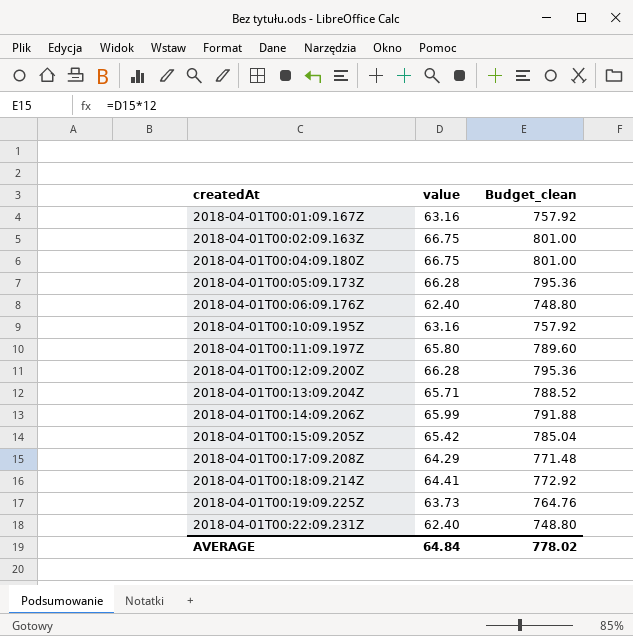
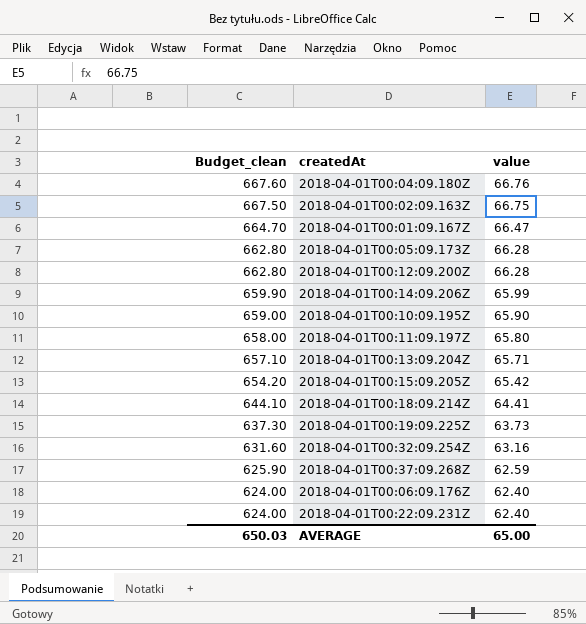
row order: createdAt ascending -> Budget_clean descending
column Budget_clean | formula: [value] * 12 -> [value] * 10
column Budget_clean | position: 3 -> 1
row 2018-04-01T00:17:09.208Z: 64.29 | 771.48 -> none
2018-04-01T00:04:09.180Z | value: 66.75 -> 66.76
2018-04-01T00:01:09.167Z | value: 63.16 -> 66.47
2018-04-01T00:10:09.195Z | value: 63.16 -> 65.90
row 2018-04-01T00:32:09.254Z: none -> 631.60 | 63.16
row 2018-04-01T00:37:09.268Z: none -> 625.90 | 62.59
AVERAGE | Budget_clean: 778.02 -> 650.03
AVERAGE | value: 64.84 -> 65.00

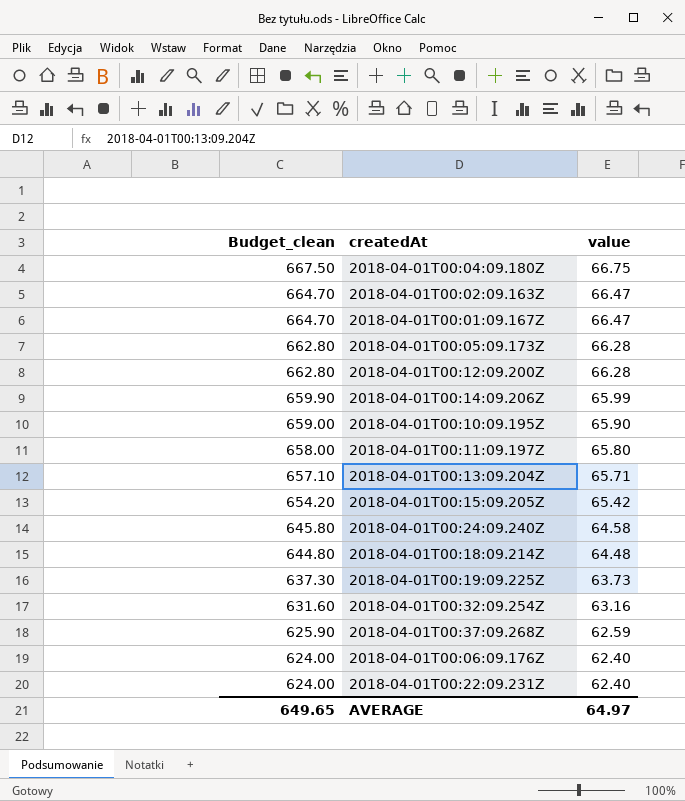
2018-04-01T00:04:09.180Z | Budget_clean: 667.60 -> 667.50
2018-04-01T00:04:09.180Z | value: 66.76 -> 66.75
2018-04-01T00:02:09.163Z | Budget_clean: 667.50 -> 664.70
2018-04-01T00:02:09.163Z | value: 66.75 -> 66.47
row 2018-04-01T00:24:09.240Z: none -> 645.80 | 64.58
2018-04-01T00:18:09.214Z | Budget_clean: 644.10 -> 644.80
2018-04-01T00:18:09.214Z | value: 64.41 -> 64.48
AVERAGE | Budget_clean: 650.03 -> 649.65
AVERAGE | value: 65.00 -> 64.97

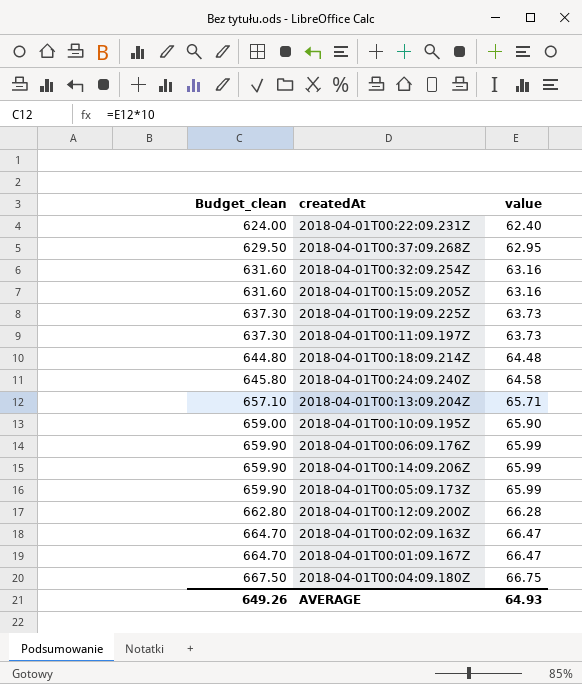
row order: Budget_clean descending -> Budget_clean ascending
2018-04-01T00:37:09.268Z | Budget_clean: 625.90 -> 629.50
2018-04-01T00:37:09.268Z | value: 62.59 -> 62.95
2018-04-01T00:15:09.205Z | Budget_clean: 654.20 -> 631.60
2018-04-01T00:15:09.205Z | value: 65.42 -> 63.16
2018-04-01T00:11:09.197Z | Budget_clean: 658.00 -> 637.30
2018-04-01T00:11:09.197Z | value: 65.80 -> 63.73
2018-04-01T00:06:09.176Z | Budget_clean: 624.00 -> 659.90
2018-04-01T00:06:09.176Z | value: 62.40 -> 65.99
2018-04-01T00:05:09.173Z | Budget_clean: 662.80 -> 659.90
2018-04-01T00:05:09.173Z | value: 66.28 -> 65.99
AVERAGE | Budget_clean: 649.65 -> 649.26
AVERAGE | value: 64.97 -> 64.93

